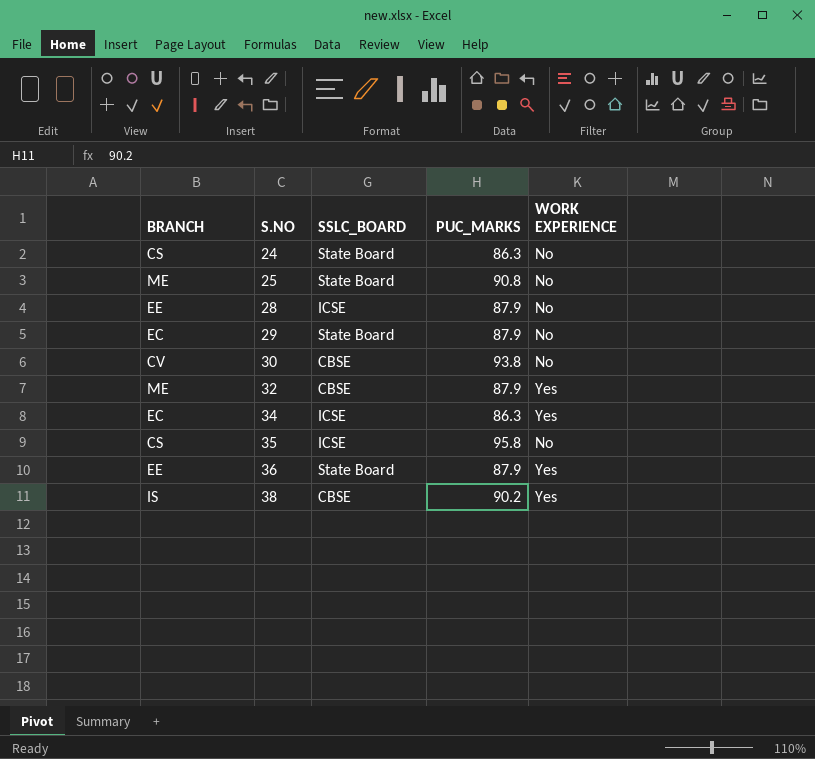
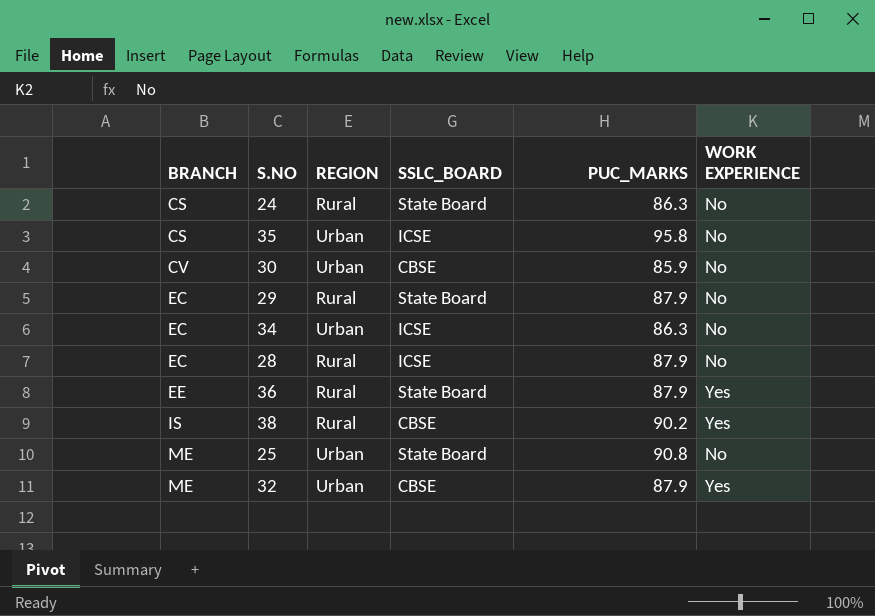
row order: S.NO ascending -> BRANCH ascending
column REGION | position: none -> 3
30 | PUC_MARKS: 93.8 -> 85.9
34 | WORK EXPERIENCE: Yes -> No
28 | BRANCH: EE -> EC

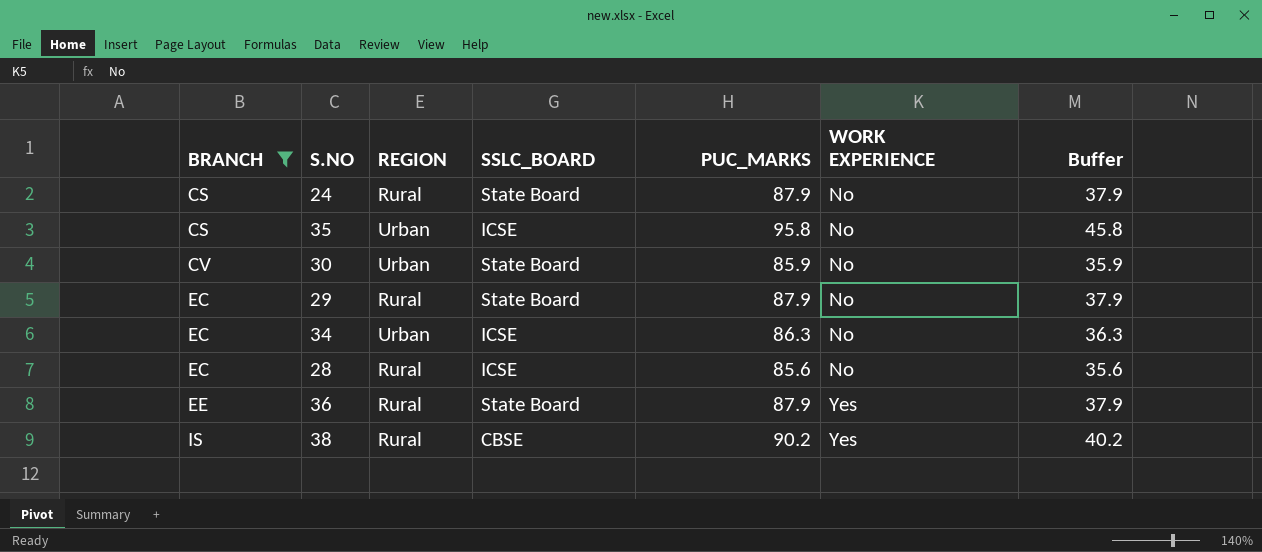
filter: none -> BRANCH != ME
column Buffer | formula: none -> [PUC_MARKS] - 50
24 | PUC_MARKS: 86.3 -> 87.9
30 | SSLC_BOARD: CBSE -> State Board
28 | PUC_MARKS: 87.9 -> 85.6

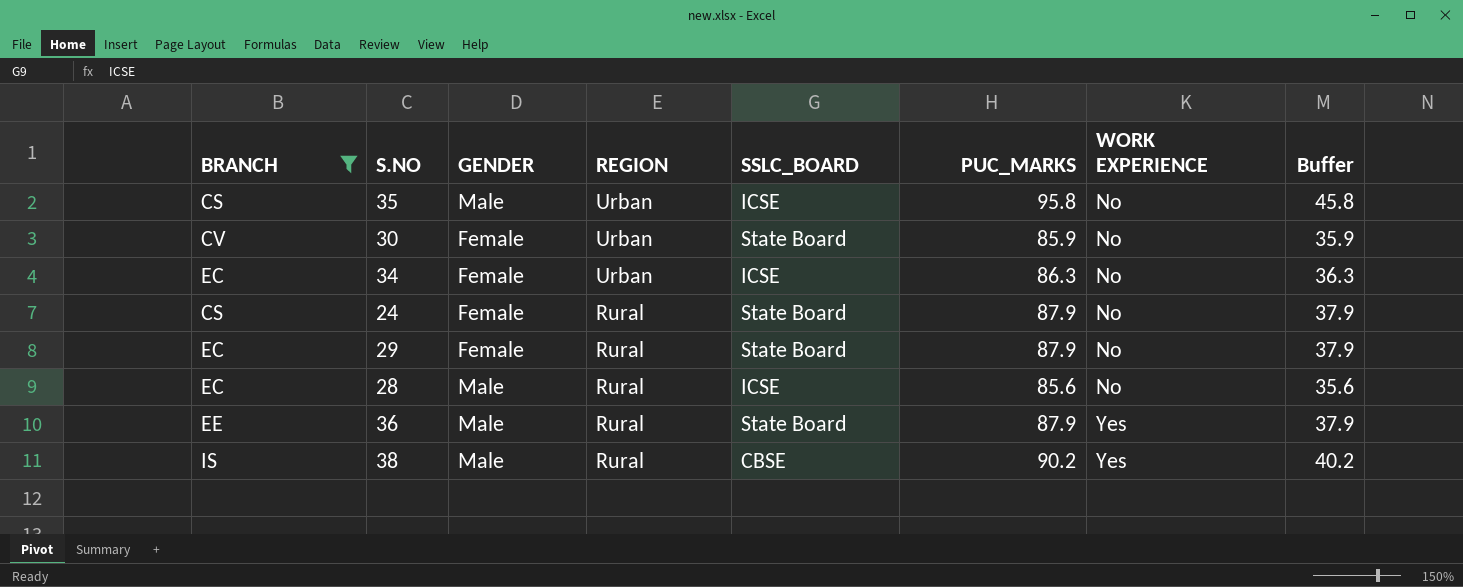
row order: BRANCH ascending -> REGION descending
column GENDER | position: none -> 3

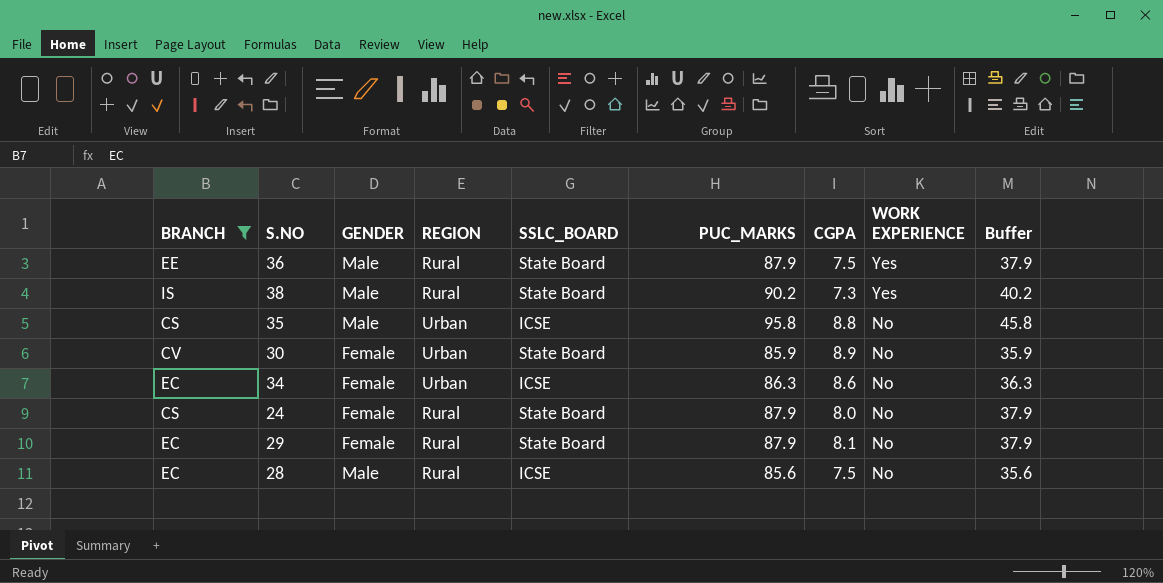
row order: REGION descending -> WORK EXPERIENCE descending
column CGPA | position: none -> 7
38 | SSLC_BOARD: CBSE -> State Board

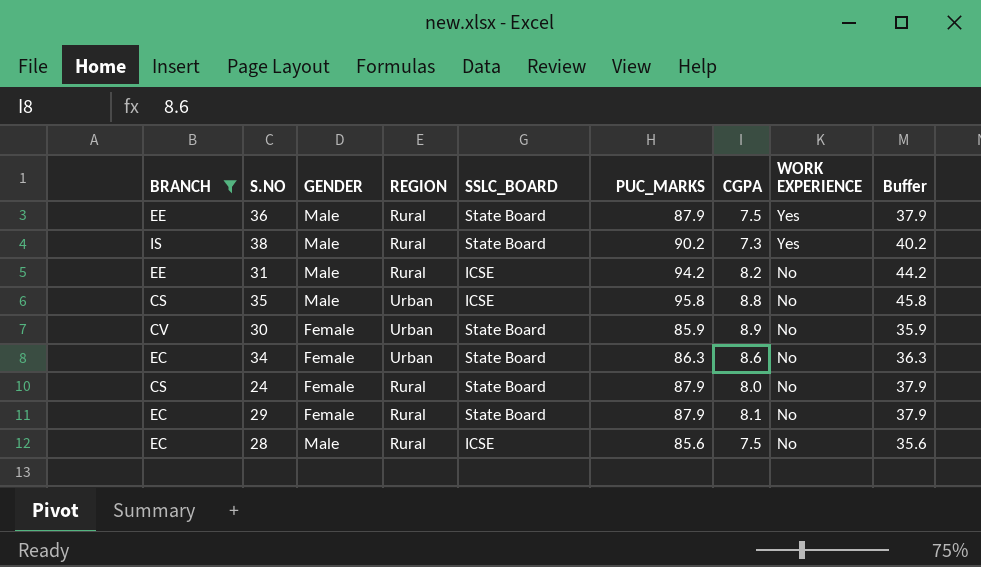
row 31: none -> EE | Male | Rural | ICSE | 94.2 | 8.2 | No | 44.2
34 | SSLC_BOARD: ICSE -> State Board

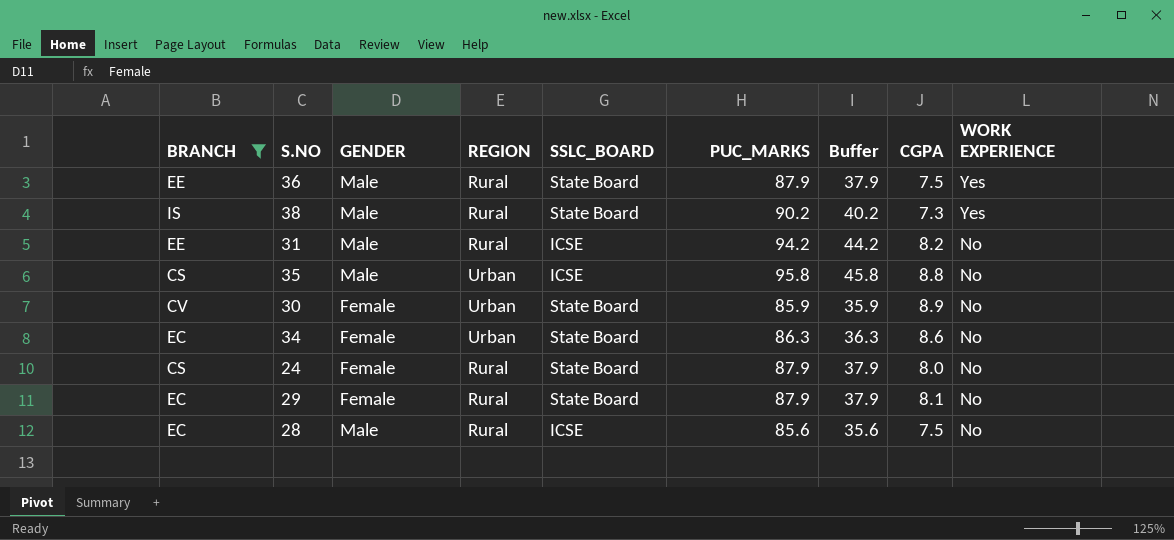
column Buffer | position: 9 -> 7

